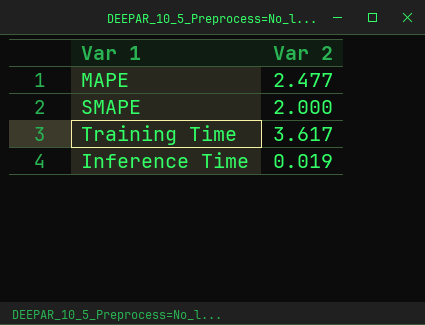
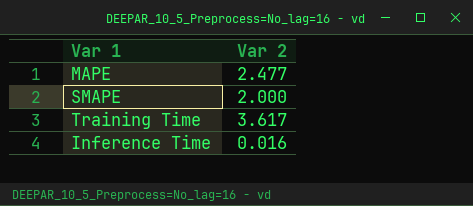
Inference Time | Var 2: 0.019 -> 0.016

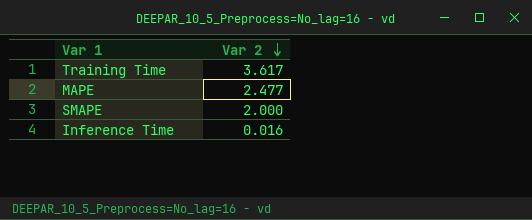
row order: none -> Var 2 descending

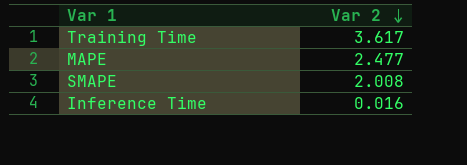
SMAPE | Var 2: 2.000 -> 2.008

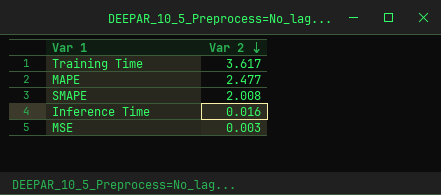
row MSE: none -> 0.003

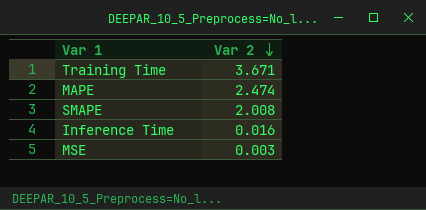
Training Time | Var 2: 3.617 -> 3.671
MAPE | Var 2: 2.477 -> 2.474

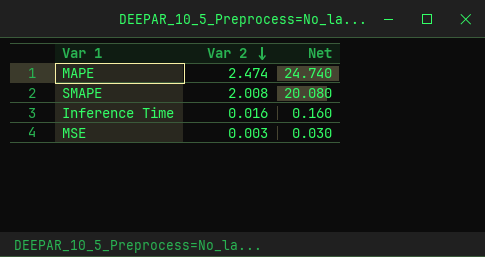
column Net | formula: none -> [Var 2] * 10
row Training Time: 3.671 -> none

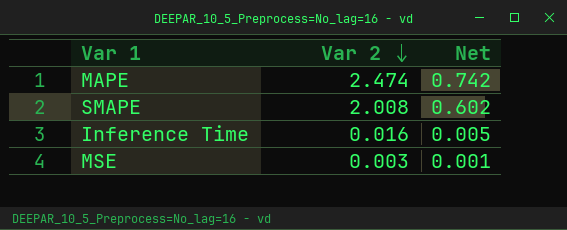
column Net | formula: [Var 2] * 10 -> [Var 2] * 0.3

